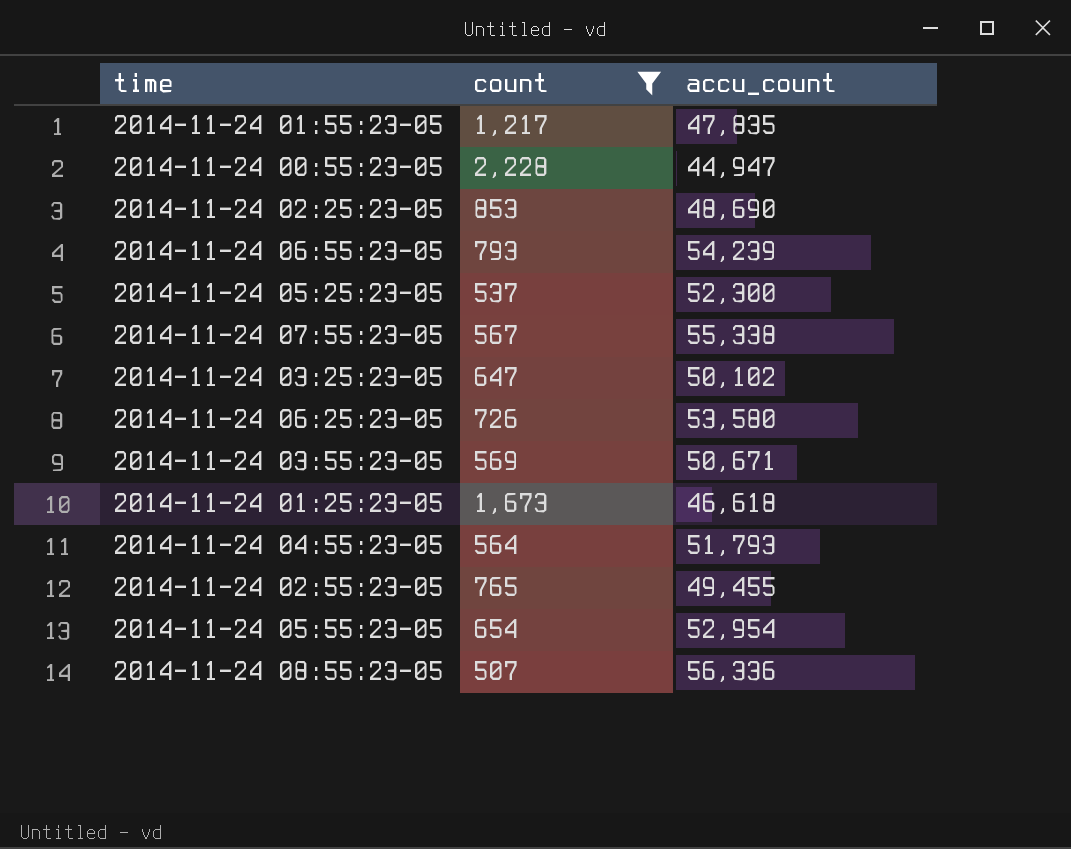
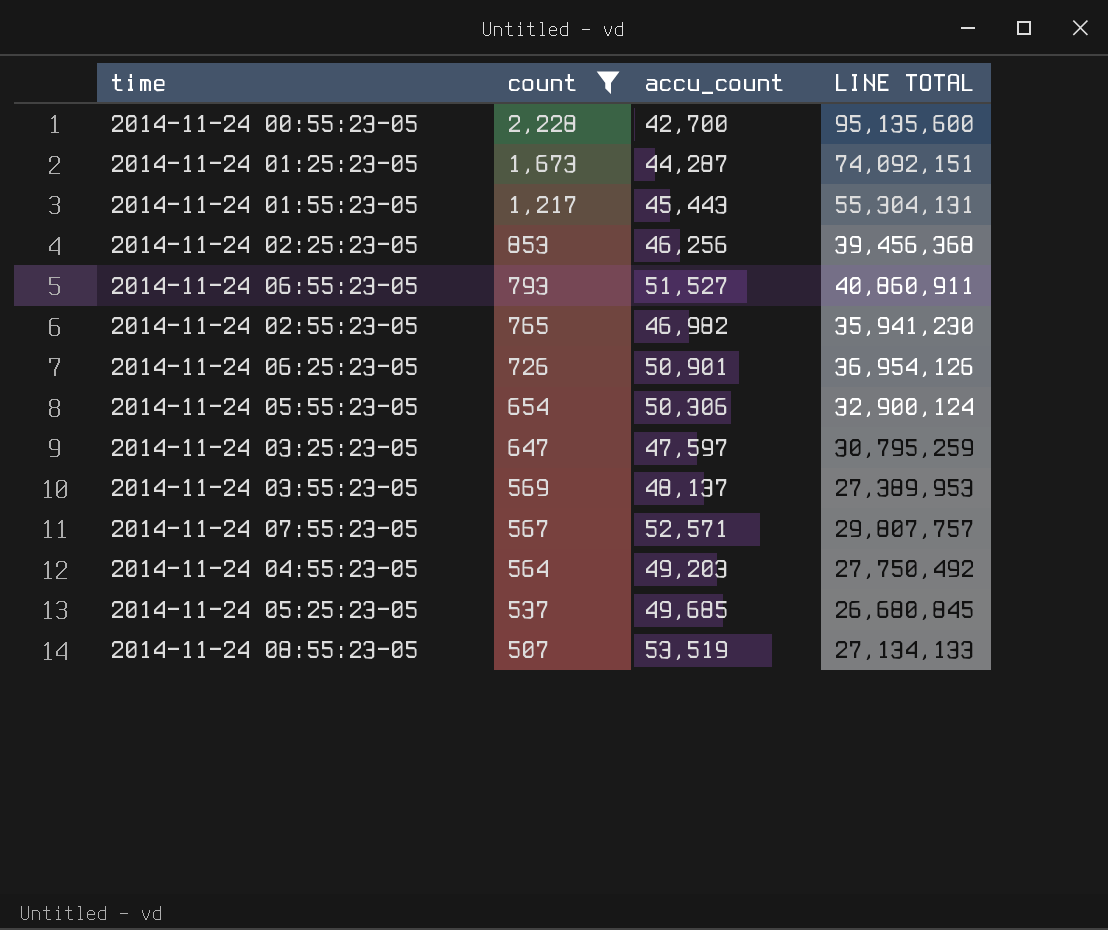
row order: none -> count descending
column LINE TOTAL | formula: none -> [count] * [accu_count]
2014-11-24 00:55:23-05 | accu_count: 44,947 -> 42,700
2014-11-24 01:25:23-05 | accu_count: 46,618 -> 44,287
2014-11-24 01:55:23-05 | accu_count: 47,835 -> 45,443
2014-11-24 02:25:23-05 | accu_count: 48,690 -> 46,256
2014-11-24 06:55:23-05 | accu_count: 54,239 -> 51,527
2014-11-24 02:55:23-05 | accu_count: 49,455 -> 46,982
2014-11-24 06:25:23-05 | accu_count: 53,580 -> 50,901
2014-11-24 05:55:23-05 | accu_count: 52,954 -> 50,306
2014-11-24 03:25:23-05 | accu_count: 50,102 -> 47,597
2014-11-24 03:55:23-05 | accu_count: 50,671 -> 48,137
2014-11-24 07:55:23-05 | accu_count: 55,338 -> 52,571
2014-11-24 04:55:23-05 | accu_count: 51,793 -> 49,203
2014-11-24 05:25:23-05 | accu_count: 52,300 -> 49,685
2014-11-24 08:55:23-05 | accu_count: 56,336 -> 53,519

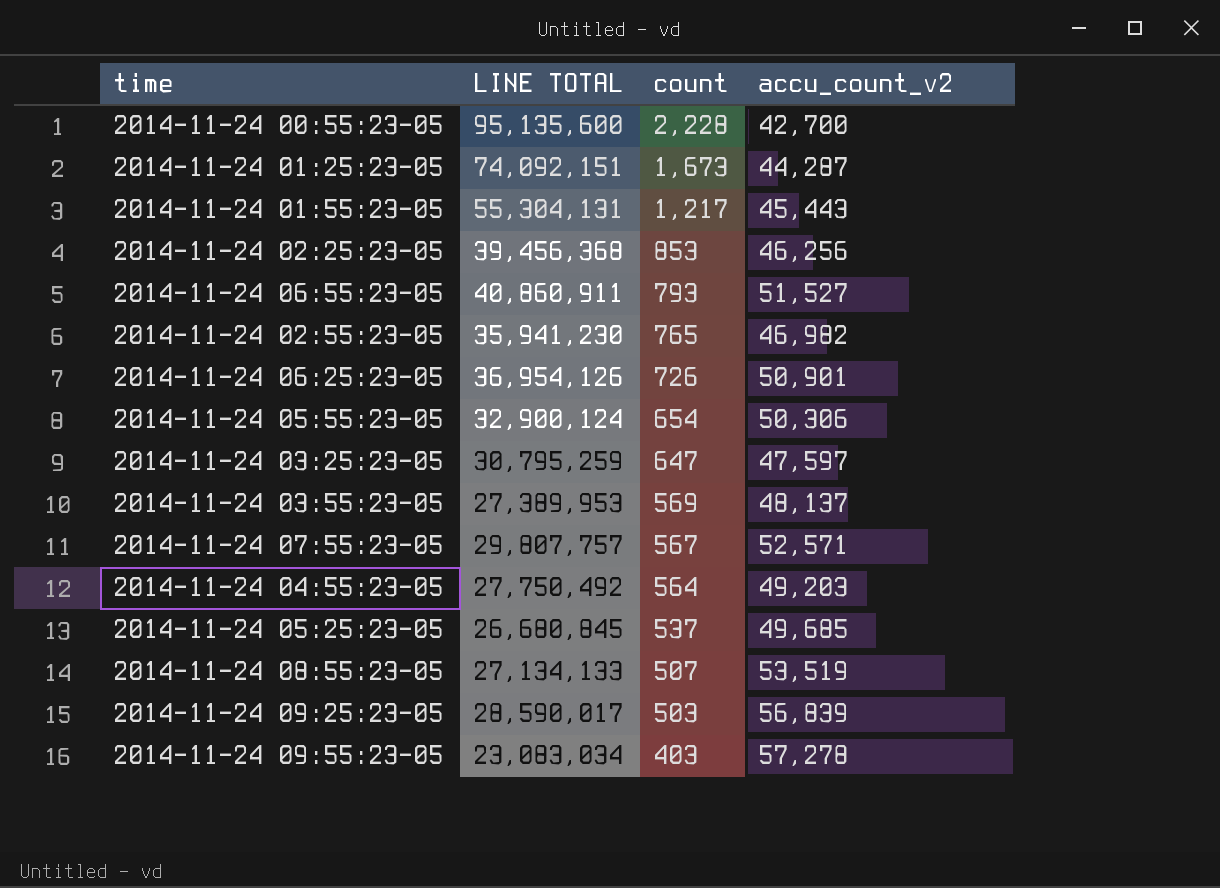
filter: count >= 507 -> none
column LINE TOTAL | position: 4 -> 2
column name: accu_count -> accu_count_v2

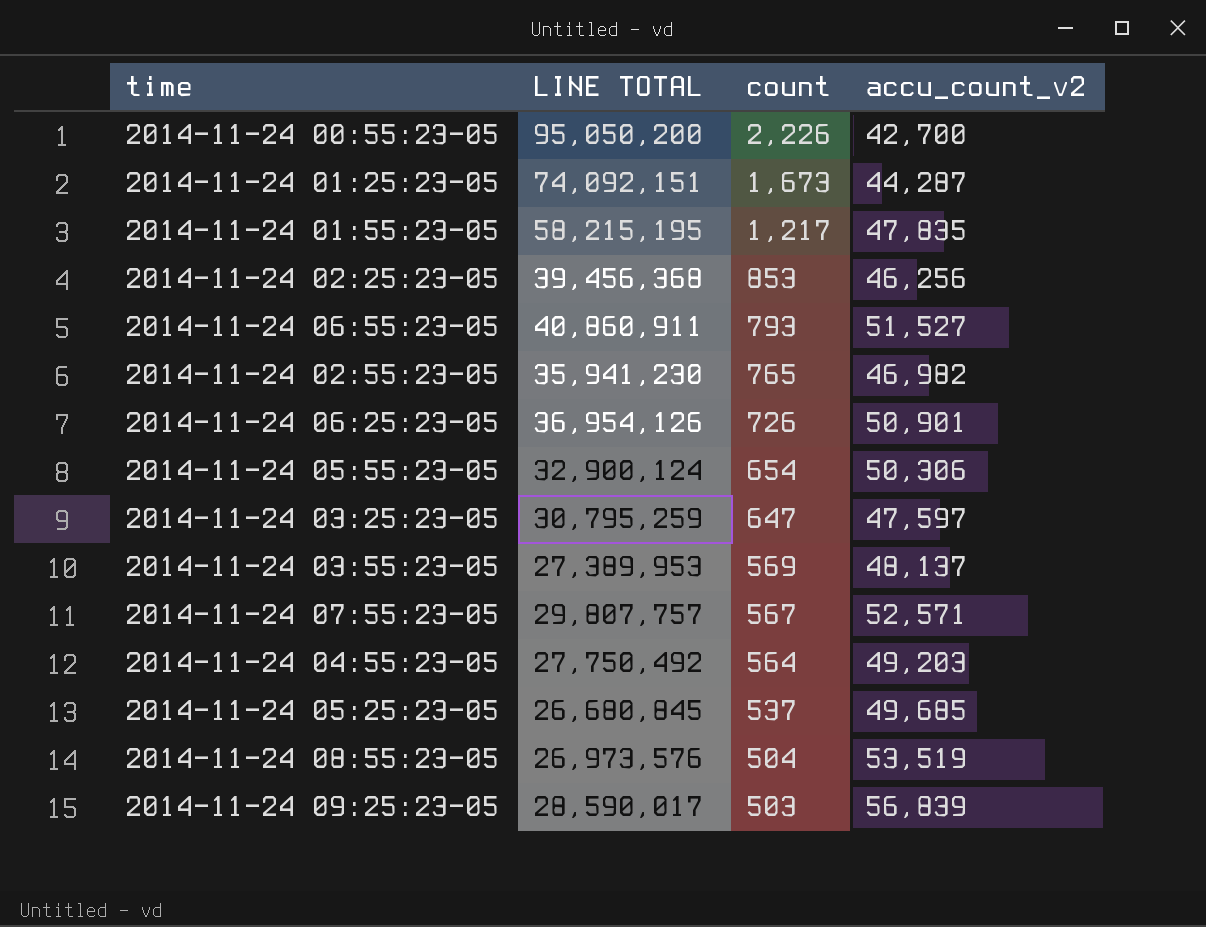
row 2014-11-24 09:55:23-05: 23,083,034 | 403 | 57,278 -> none
2014-11-24 00:55:23-05 | LINE TOTAL: 95,135,600 -> 95,050,200
2014-11-24 00:55:23-05 | count: 2,228 -> 2,226
2014-11-24 01:55:23-05 | LINE TOTAL: 55,304,131 -> 58,215,195
2014-11-24 01:55:23-05 | accu_count_v2: 45,443 -> 47,835
2014-11-24 08:55:23-05 | LINE TOTAL: 27,134,133 -> 26,973,576
2014-11-24 08:55:23-05 | count: 507 -> 504

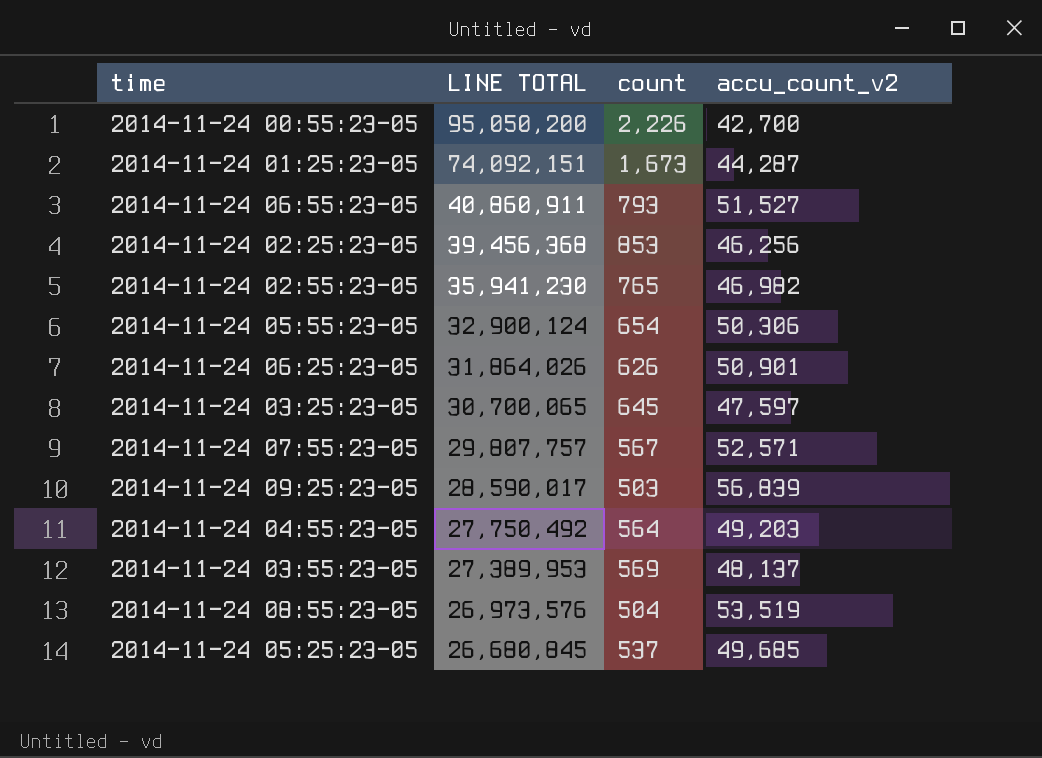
row order: count descending -> LINE TOTAL descending
row 2014-11-24 01:55:23-05: 58,215,195 | 1,217 | 47,835 -> none
2014-11-24 06:25:23-05 | LINE TOTAL: 36,954,126 -> 31,864,026
2014-11-24 06:25:23-05 | count: 726 -> 626
2014-11-24 03:25:23-05 | LINE TOTAL: 30,795,259 -> 30,700,065
2014-11-24 03:25:23-05 | count: 647 -> 645

